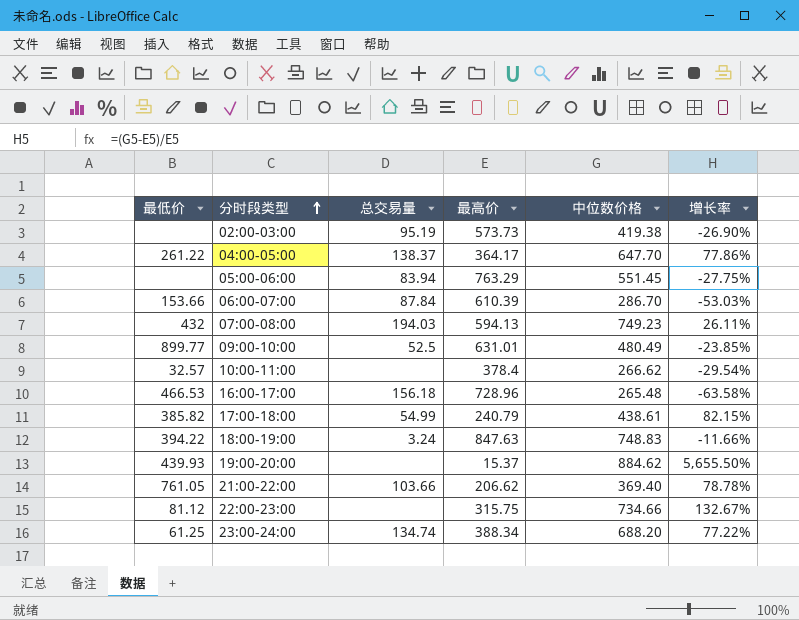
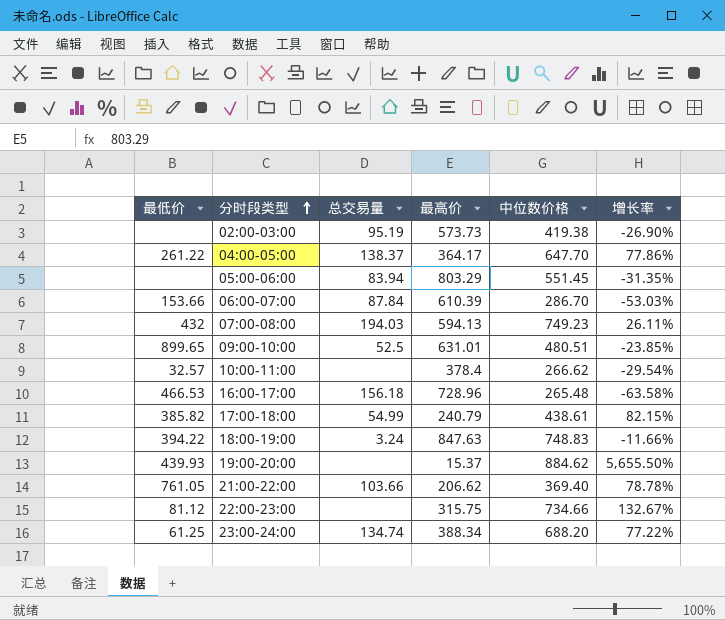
05:00-06:00 | 最高价: 763.29 -> 803.29
05:00-06:00 | 增长率: -27.75% -> -31.35%
09:00-10:00 | 最低价: 899.77 -> 899.65
09:00-10:00 | 中位数价格: 480.49 -> 480.51

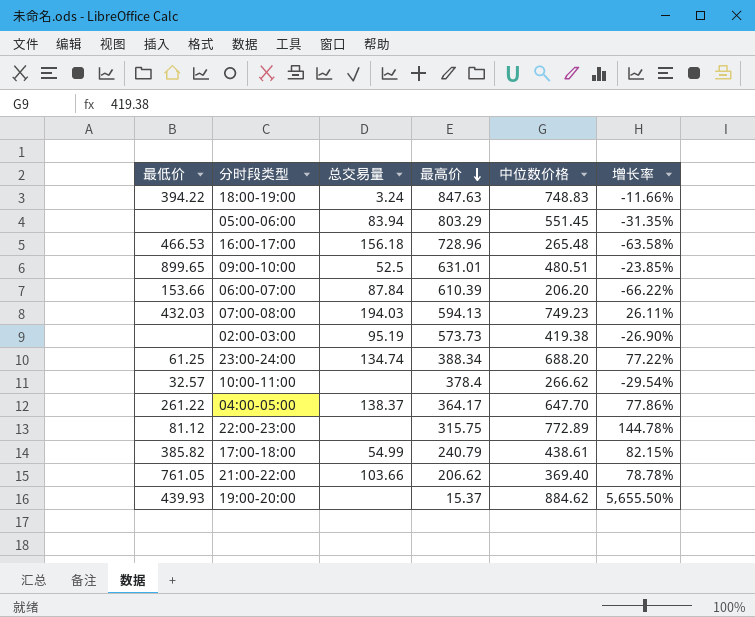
row order: 分时段类型 ascending -> 最高价 descending
06:00-07:00 | 中位数价格: 286.70 -> 206.20
06:00-07:00 | 增长率: -53.03% -> -66.22%
07:00-08:00 | 最低价: 432 -> 432.03
22:00-23:00 | 中位数价格: 734.66 -> 772.89
22:00-23:00 | 增长率: 132.67% -> 144.78%

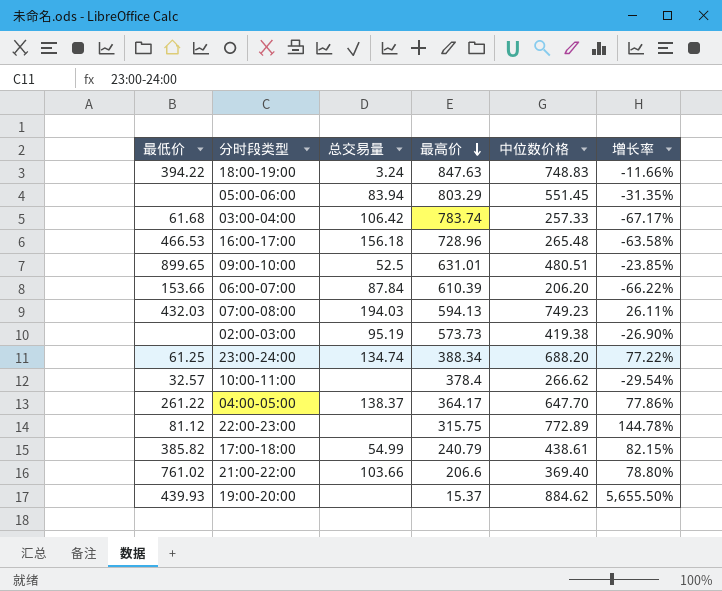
row 03:00-04:00: none -> 61.68 | 106.42 | 783.74 | 257.33 | -67.17%
21:00-22:00 | 最低价: 761.05 -> 761.02
21:00-22:00 | 最高价: 206.62 -> 206.6
21:00-22:00 | 增长率: 78.78% -> 78.80%

